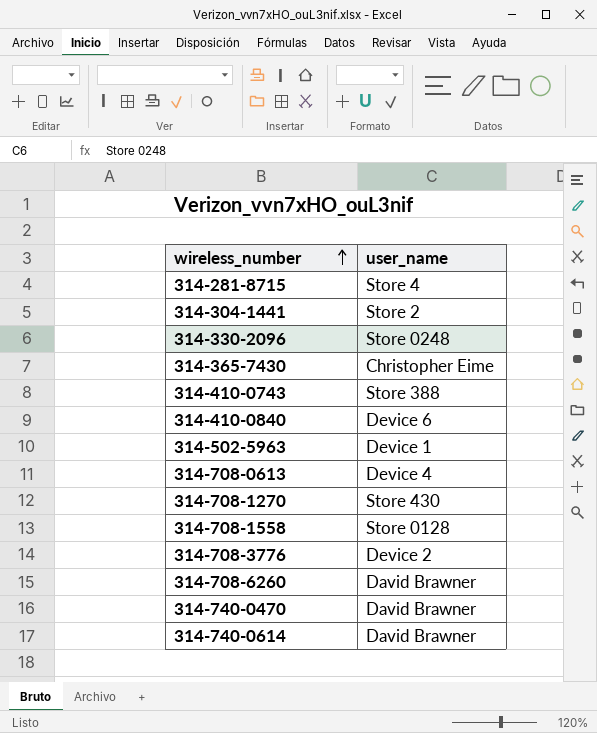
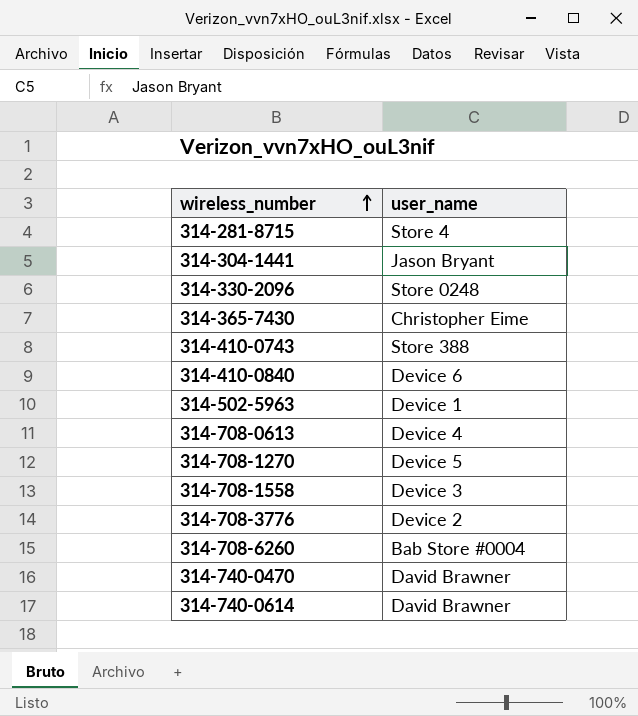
314-304-1441 | user_name: Store 2 -> Jason Bryant
314-708-1270 | user_name: Store 430 -> Device 5
314-708-1558 | user_name: Store 0128 -> Device 3
314-708-6260 | user_name: David Brawner -> Bab Store #0004

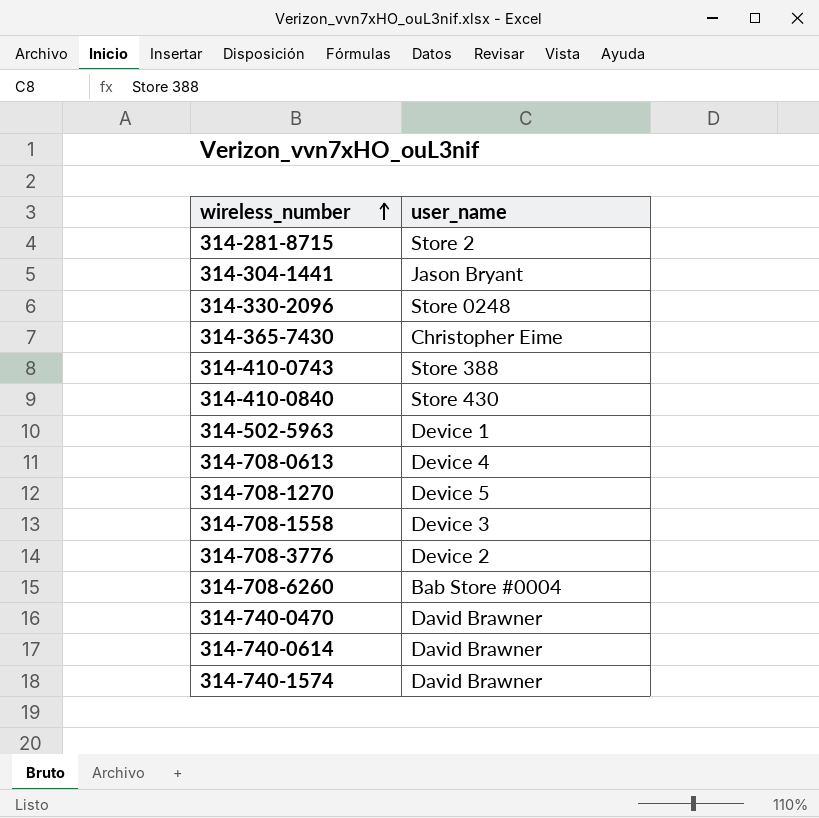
314-281-8715 | user_name: Store 4 -> Store 2
314-410-0840 | user_name: Device 6 -> Store 430
row 314-740-1574: none -> David Brawner

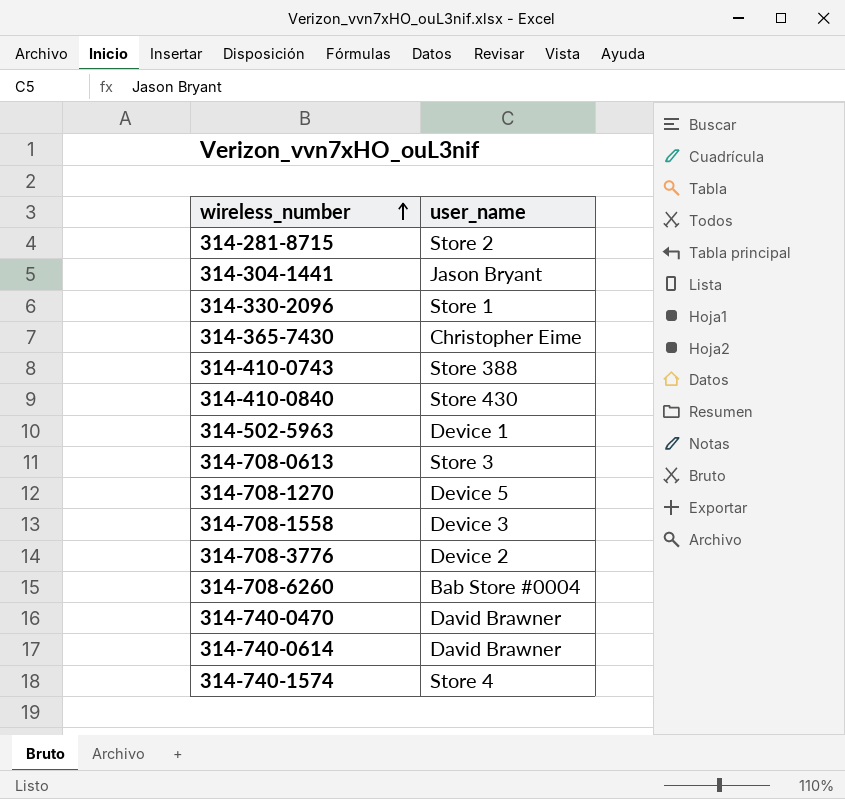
314-330-2096 | user_name: Store 0248 -> Store 1
314-708-0613 | user_name: Device 4 -> Store 3
314-740-1574 | user_name: David Brawner -> Store 4

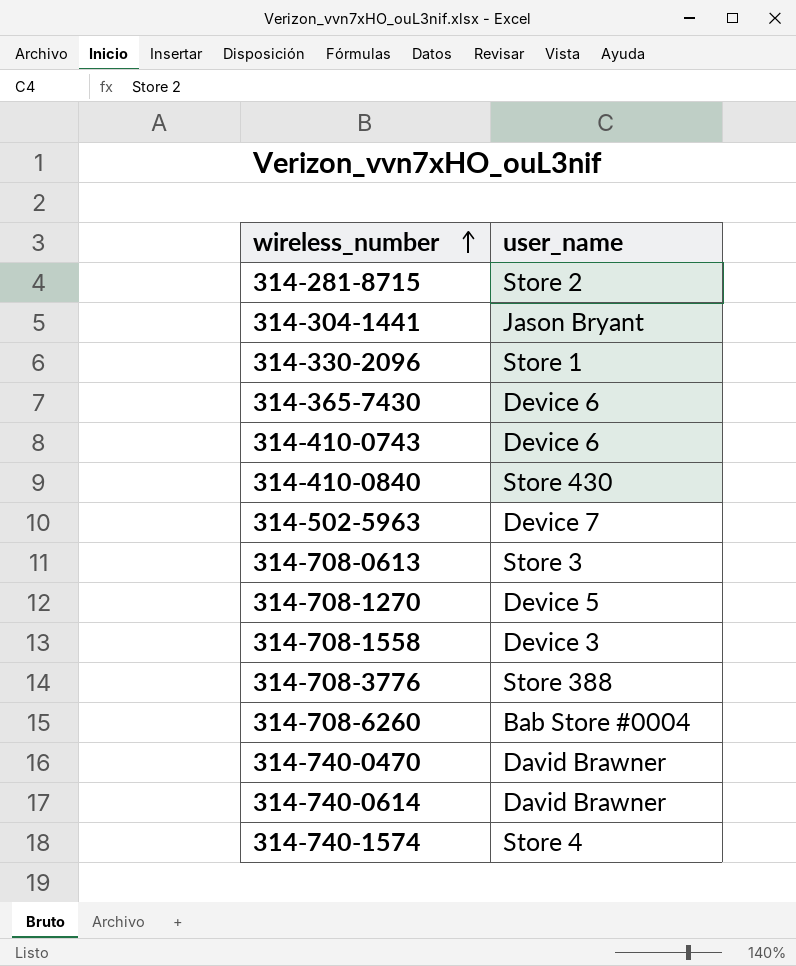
314-365-7430 | user_name: Christopher Eime -> Device 6
314-410-0743 | user_name: Store 388 -> Device 6
314-502-5963 | user_name: Device 1 -> Device 7
314-708-3776 | user_name: Device 2 -> Store 388

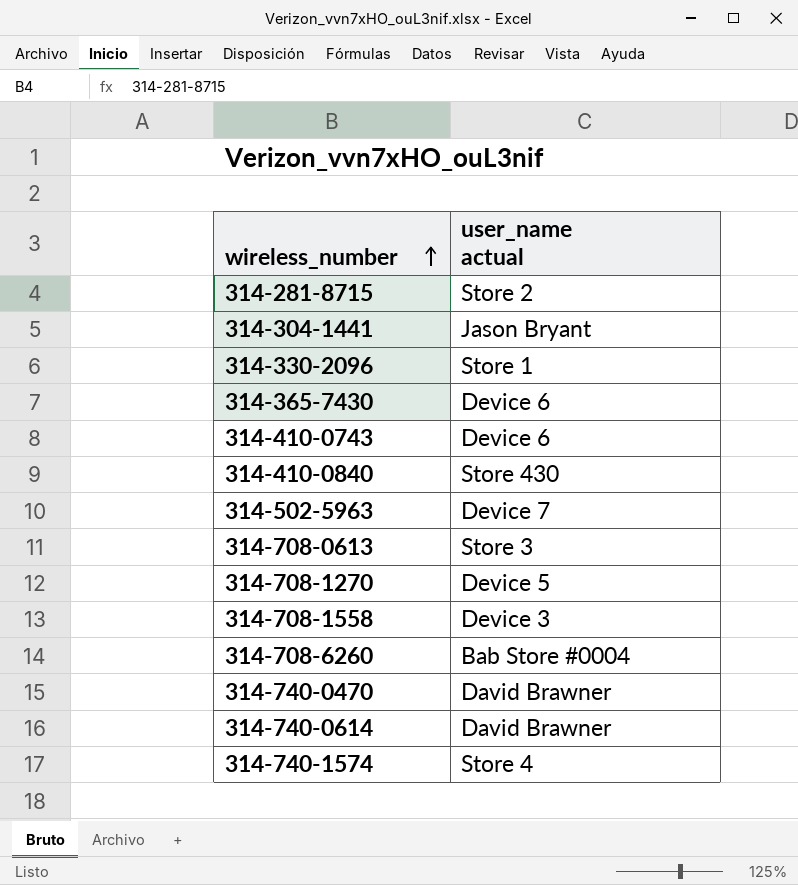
column name: user_name -> user_name actual
row 314-708-3776: Store 388 -> none

